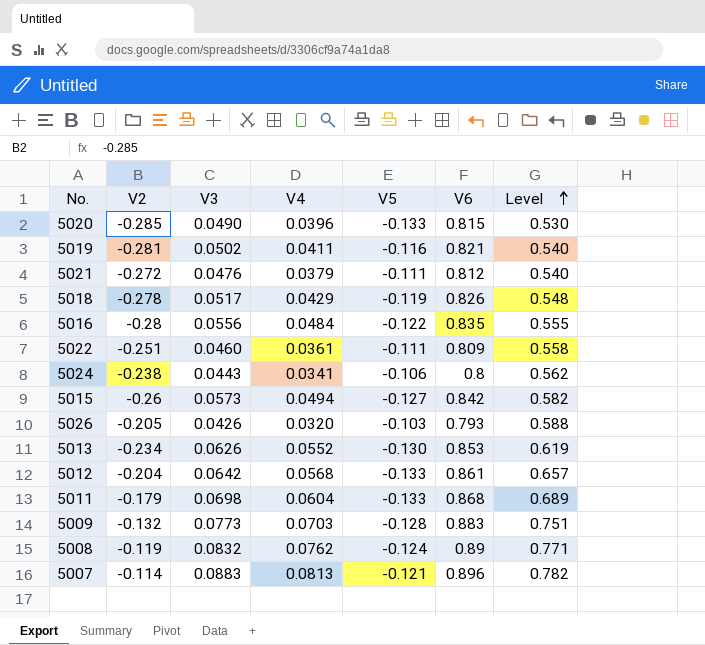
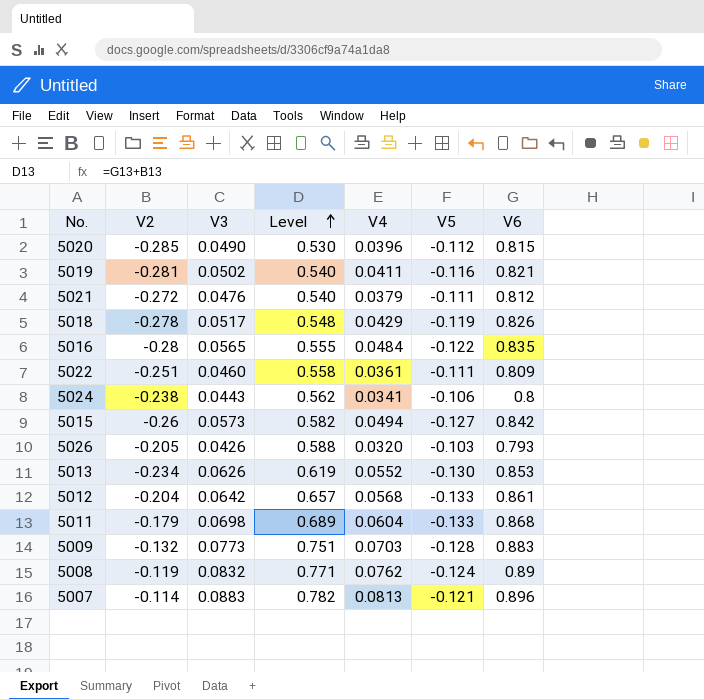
column Level | position: 7 -> 4
5020 | V5: -0.133 -> -0.112
5016 | V3: 0.0556 -> 0.0565

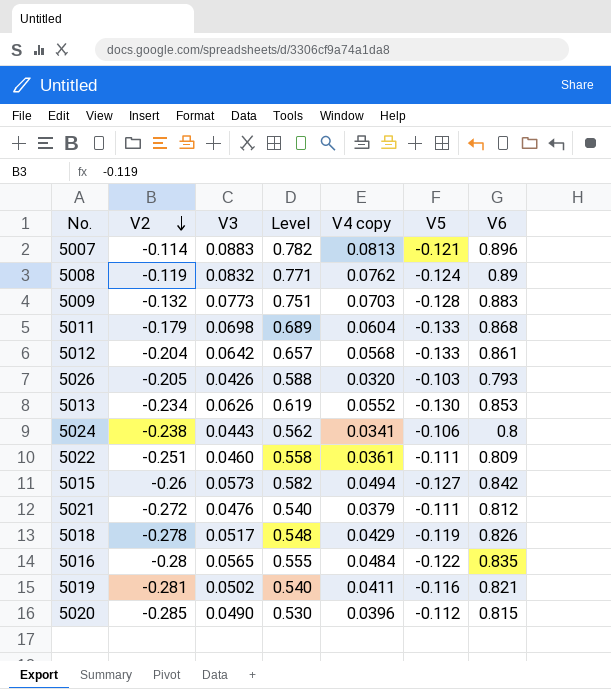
row order: Level ascending -> V2 descending
column name: V4 -> V4 copy

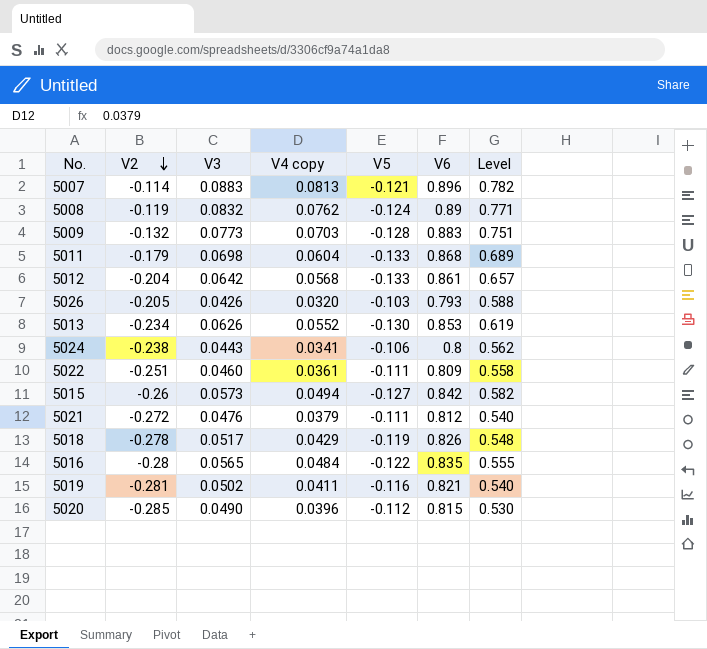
column Level | position: 4 -> 7

